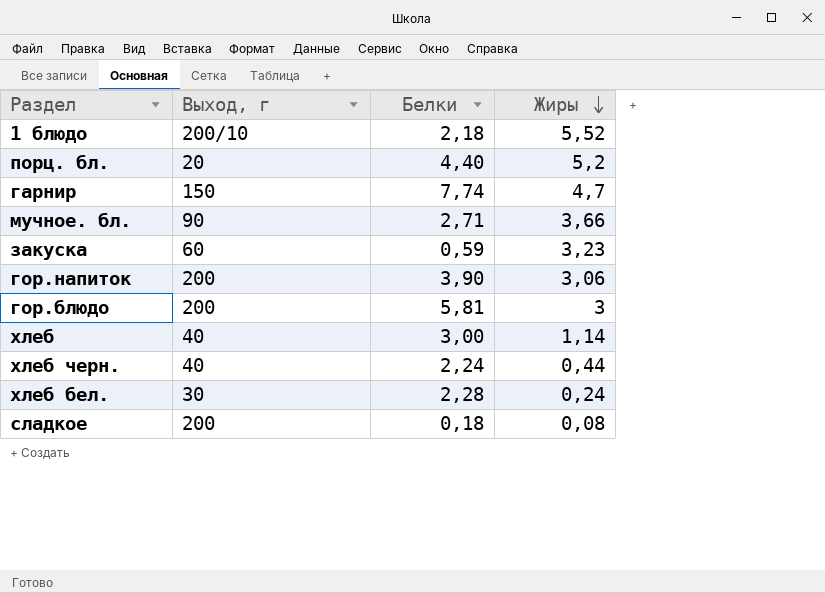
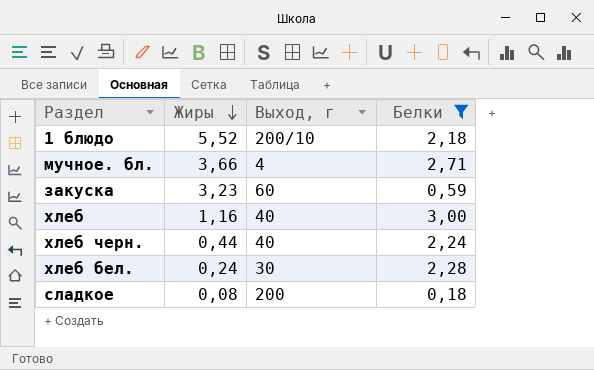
filter: none -> Белки <= 3,00
column Жиры | position: 4 -> 2
мучное. бл. | Выход, г: 90 -> 4
хлеб | Жиры: 1,14 -> 1,16

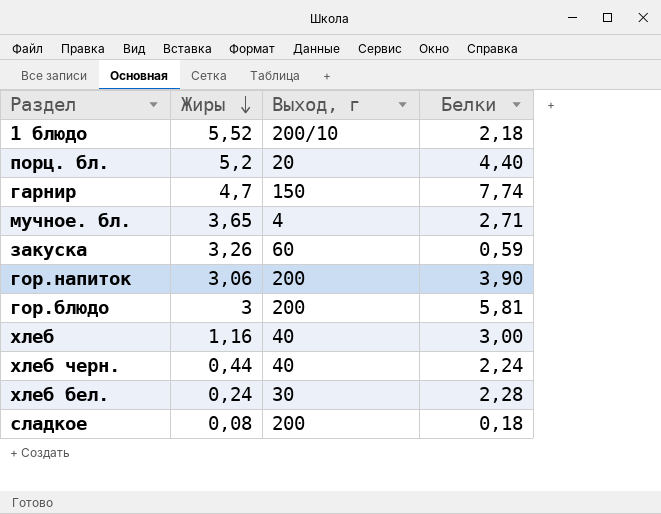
filter: Белки <= 3,00 -> none
мучное. бл. | Жиры: 3,66 -> 3,65
закуска | Жиры: 3,23 -> 3,26

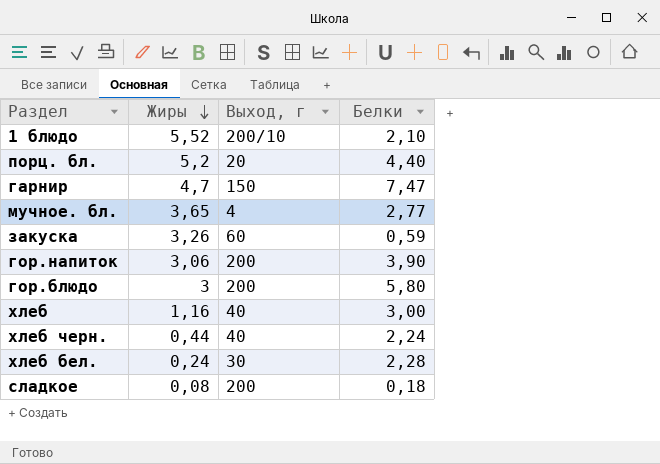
1 блюдо | Белки: 2,18 -> 2,10
гарнир | Белки: 7,74 -> 7,47
мучное. бл. | Белки: 2,71 -> 2,77
гор.блюдо | Белки: 5,81 -> 5,80

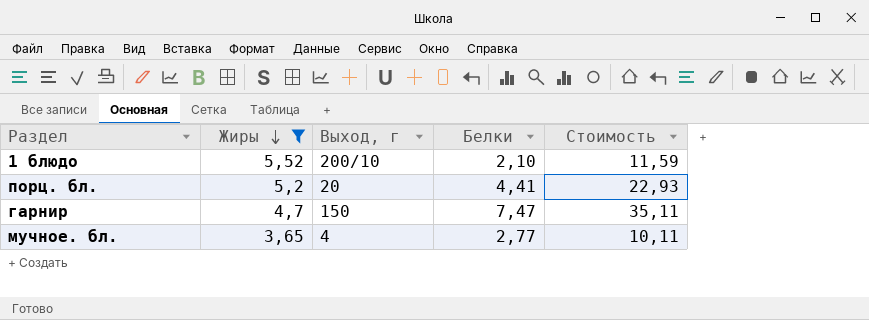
filter: none -> Жиры >= 3,65
column Стоимость | formula: none -> [Жиры] * [Белки]
порц. бл. | Белки: 4,40 -> 4,41

